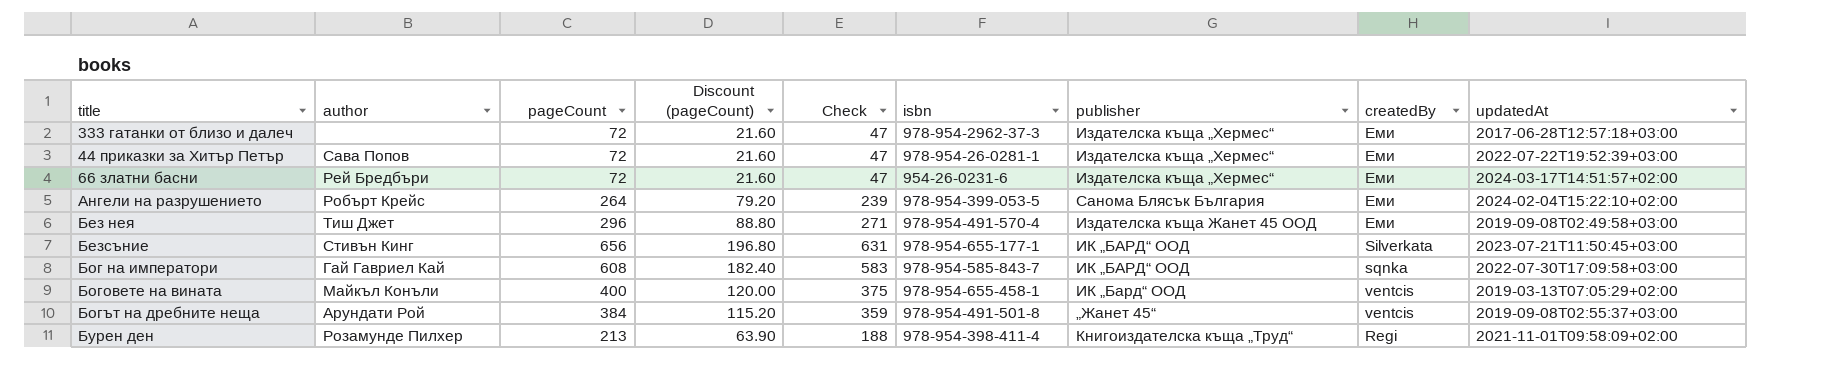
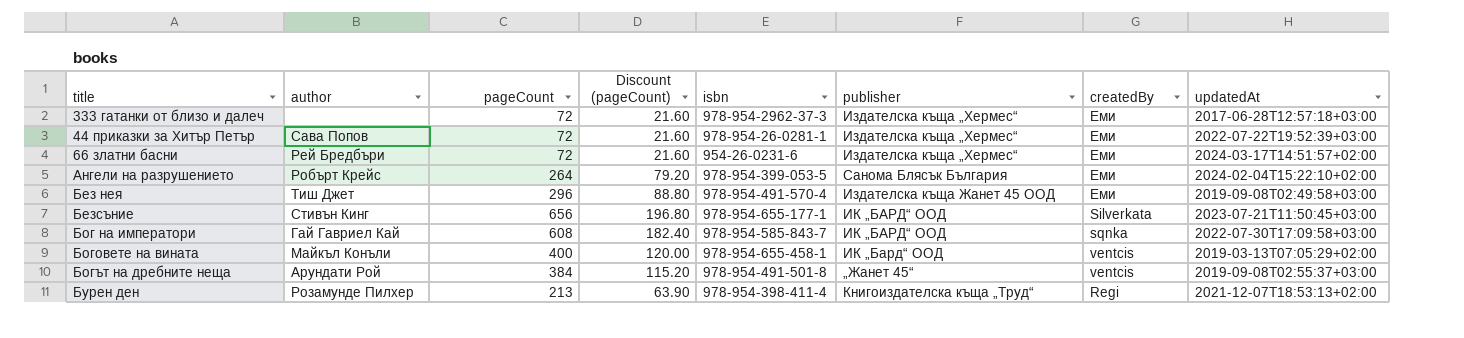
column Check | formula: [pageCount] - 25 -> none
Бурен ден | updatedAt: 2021-11-01T09:58:09+02:00 -> 2021-12-07T18:53:13+02:00

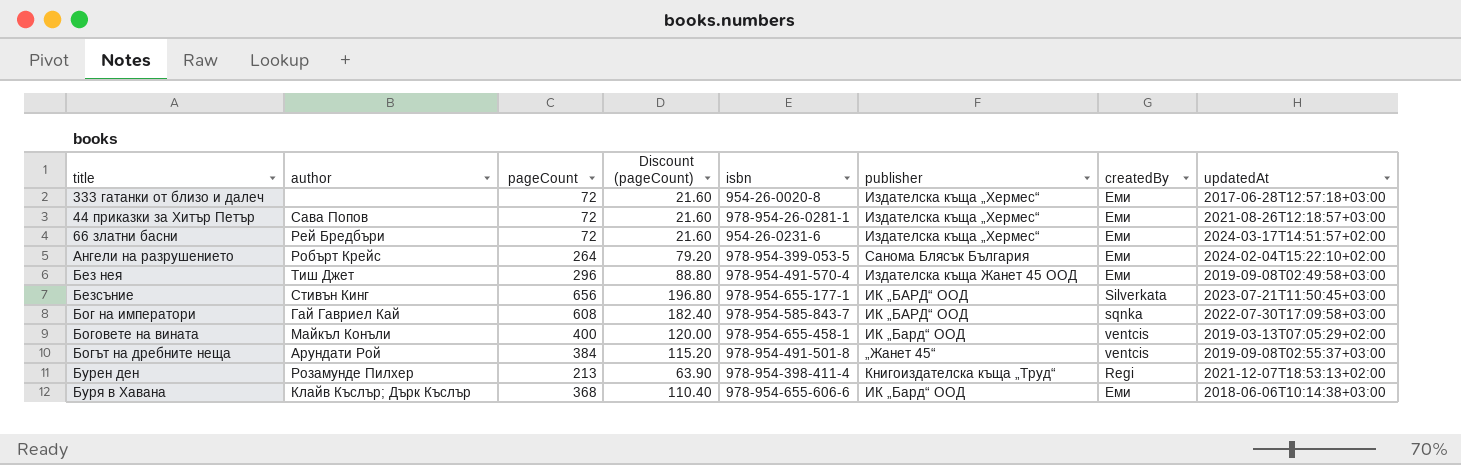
333 гатанки от близо и далеч | isbn: 978-954-2962-37-3 -> 954-26-0020-8
44 приказки за Хитър Петър | updatedAt: 2022-07-22T19:52:39+03:00 -> 2021-08-26T12:18:57+03:00
row Буря в Хавана: none -> Клайв Къслър; Дърк Къслър | 368 | 110.40 | 978-954-655-606-6 | ИК „Бард“ ООД | Еми | 2018-06-06T10:14:38+03:00

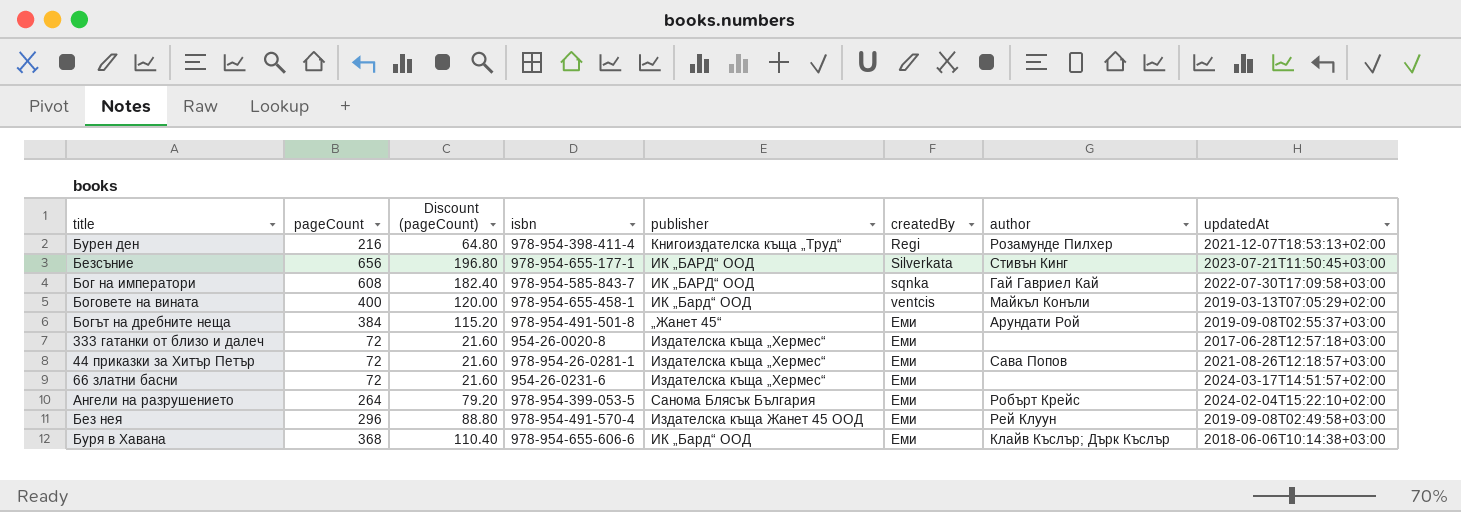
row order: none -> createdBy ascending
column author | position: 2 -> 7
Бурен ден | pageCount: 213 -> 216
Бурен ден | Discount (pageCount): 63.90 -> 64.80
Богът на дребните неща | createdBy: ventcis -> Еми
66 златни басни | author: Рей Бредбъри -> none
Без нея | author: Тиш Джет -> Рей Клуун

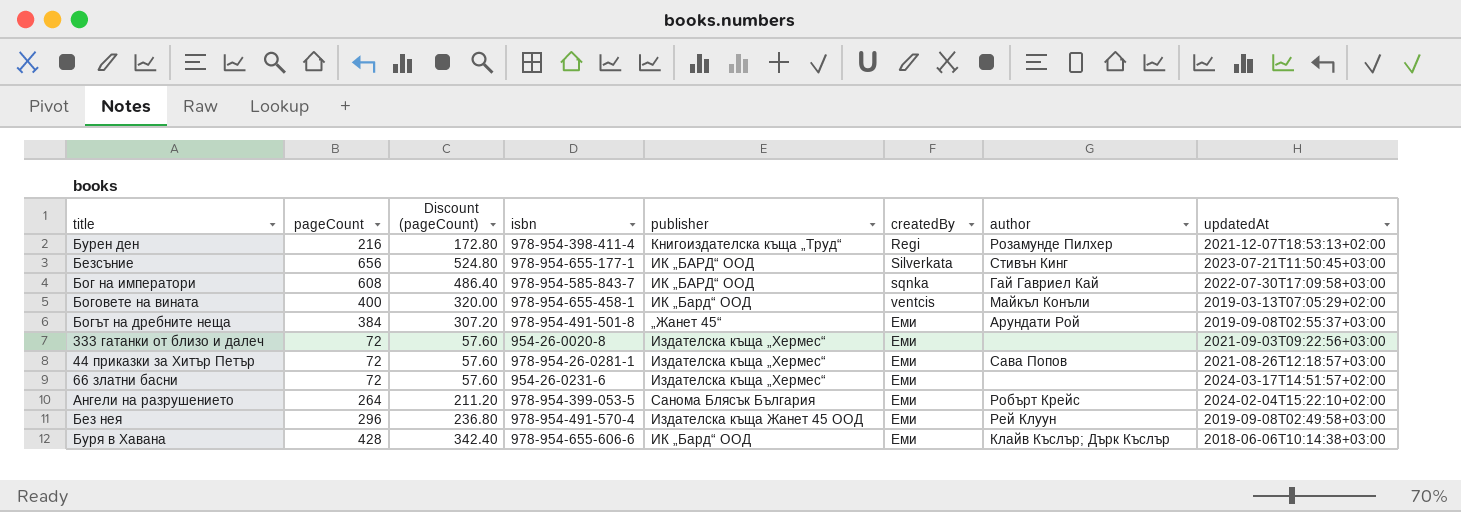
column Discount (pageCount) | formula: [pageCount] * 0.3 -> [pageCount] * 0.8
333 гатанки от близо и далеч | updatedAt: 2017-06-28T12:57:18+03:00 -> 2021-09-03T09:22:56+03:00
Буря в Хавана | pageCount: 368 -> 428

